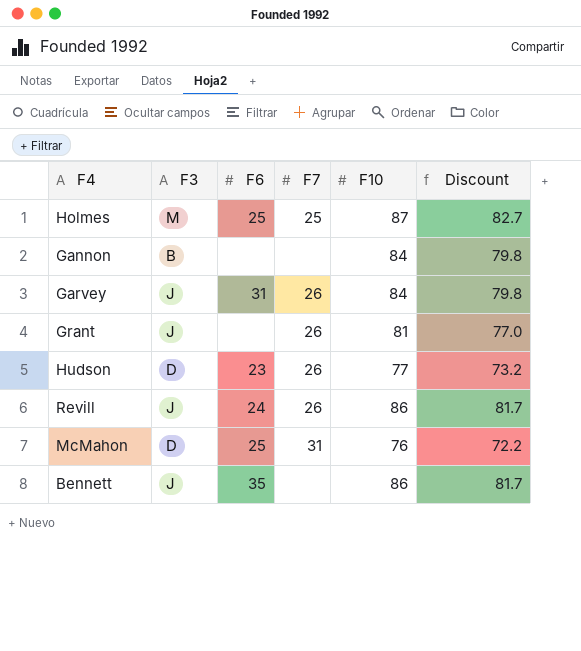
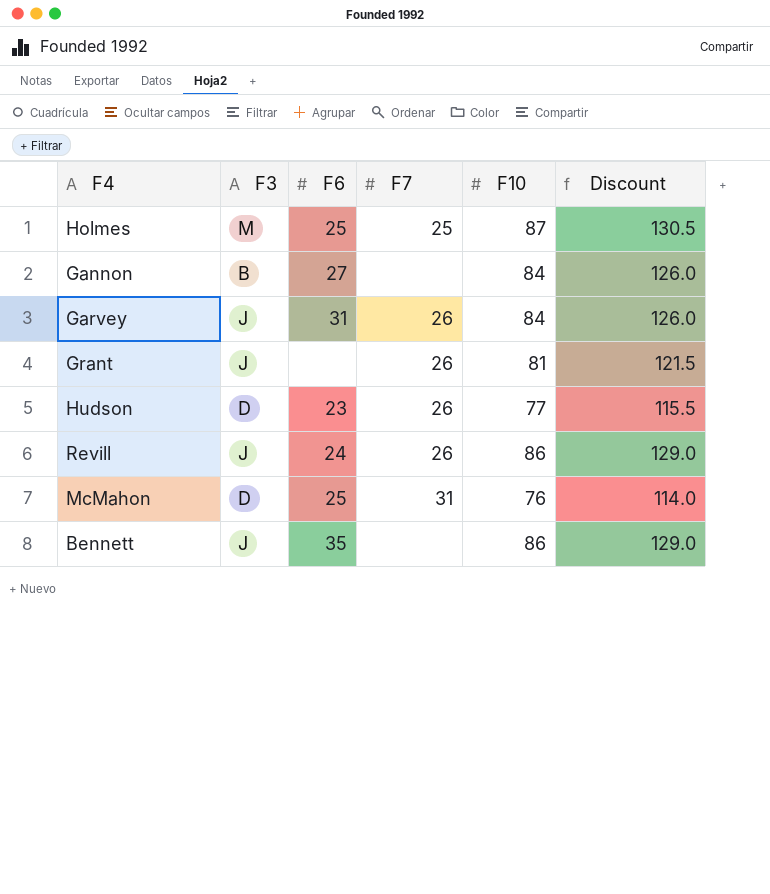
column Discount | formula: [F10] * 0.95 -> [F10] * 1.5
Gannon | F6: none -> 27

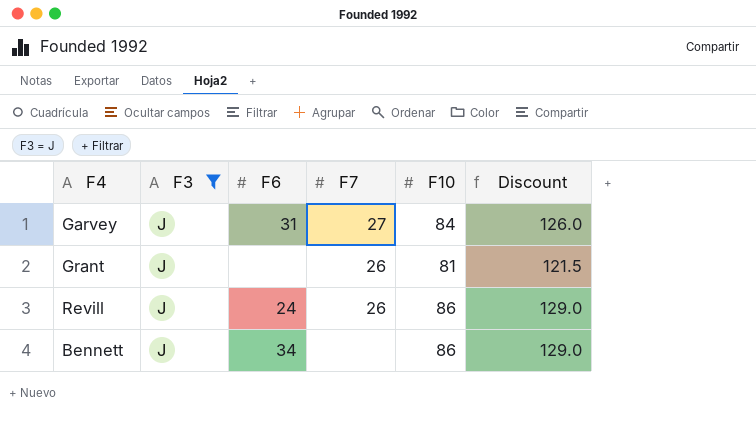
filter: none -> F3 = J
Garvey | F7: 26 -> 27
Bennett | F6: 35 -> 34

